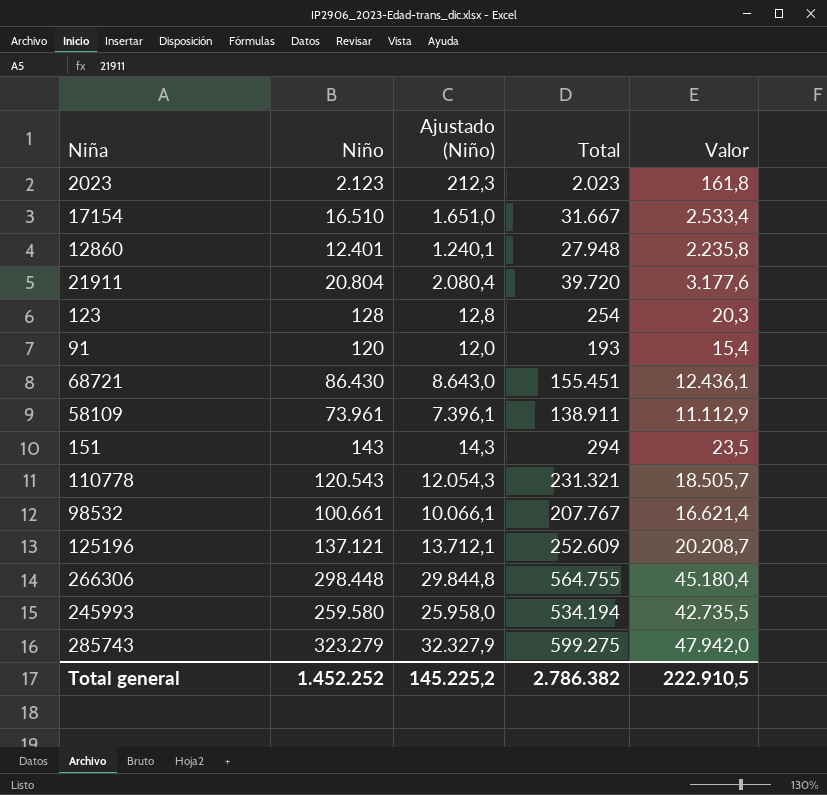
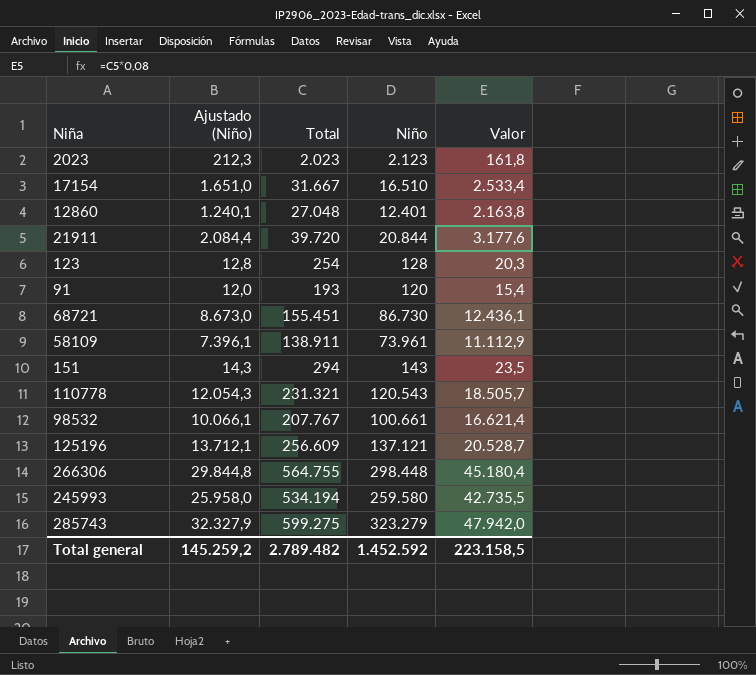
column Niño | position: 2 -> 4
12860 | Total: 27.948 -> 27.048
12860 | Valor: 2.235,8 -> 2.163,8
21911 | Ajustado (Niño): 2.080,4 -> 2.084,4
21911 | Niño: 20.804 -> 20.844
68721 | Ajustado (Niño): 8.643,0 -> 8.673,0
68721 | Niño: 86.430 -> 86.730
125196 | Total: 252.609 -> 256.609
125196 | Valor: 20.208,7 -> 20.528,7
Total general | Ajustado (Niño): 145.225,2 -> 145.259,2
Total general | Total: 2.786.382 -> 2.789.482
Total general | Niño: 1.452.252 -> 1.452.592
Total general | Valor: 222.910,5 -> 223.158,5

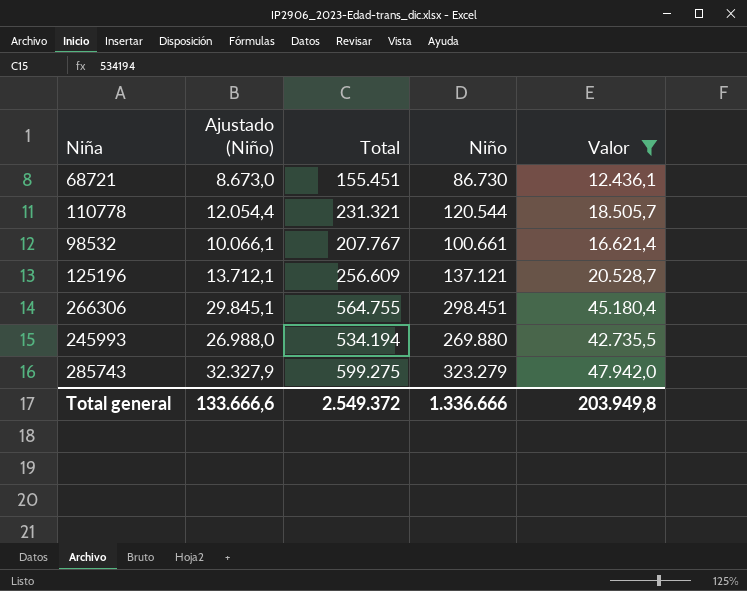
filter: none -> Valor >= 12.436,1
110778 | Ajustado (Niño): 12.054,3 -> 12.054,4
110778 | Niño: 120.543 -> 120.544
266306 | Ajustado (Niño): 29.844,8 -> 29.845,1
266306 | Niño: 298.448 -> 298.451
245993 | Ajustado (Niño): 25.958,0 -> 26.988,0
245993 | Niño: 259.580 -> 269.880
Total general | Ajustado (Niño): 145.259,2 -> 133.666,6
Total general | Total: 2.789.482 -> 2.549.372
Total general | Niño: 1.452.592 -> 1.336.666
Total general | Valor: 223.158,5 -> 203.949,8

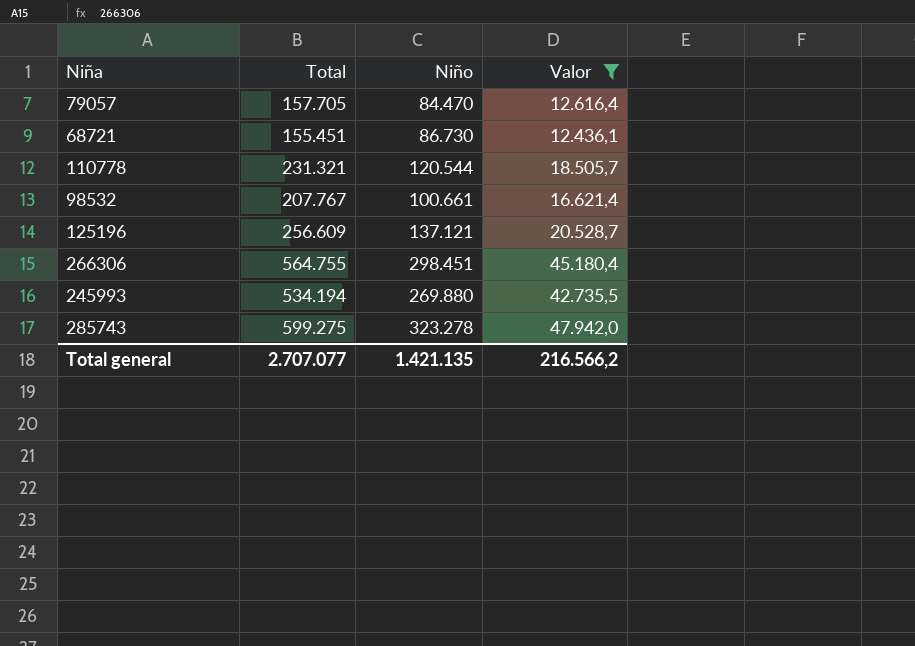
column Ajustado (Niño) | formula: [Niño] * 0,1 -> none
row 79057: none -> 157.705 | 84.470 | 12.616,4
285743 | Niño: 323.279 -> 323.278
Total general | Total: 2.549.372 -> 2.707.077
Total general | Niño: 1.336.666 -> 1.421.135
Total general | Valor: 203.949,8 -> 216.566,2

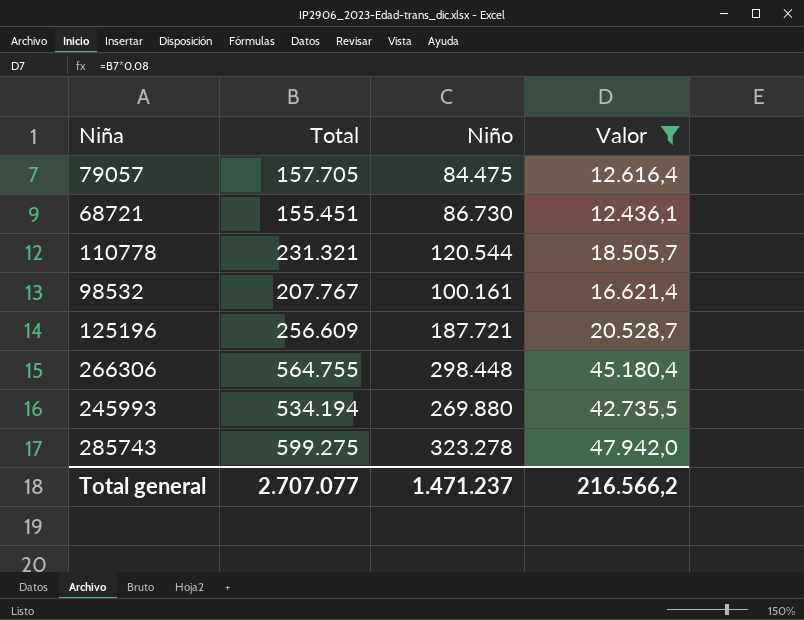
79057 | Niño: 84.470 -> 84.475
98532 | Niño: 100.661 -> 100.161
125196 | Niño: 137.121 -> 187.721
266306 | Niño: 298.451 -> 298.448
Total general | Niño: 1.421.135 -> 1.471.237

